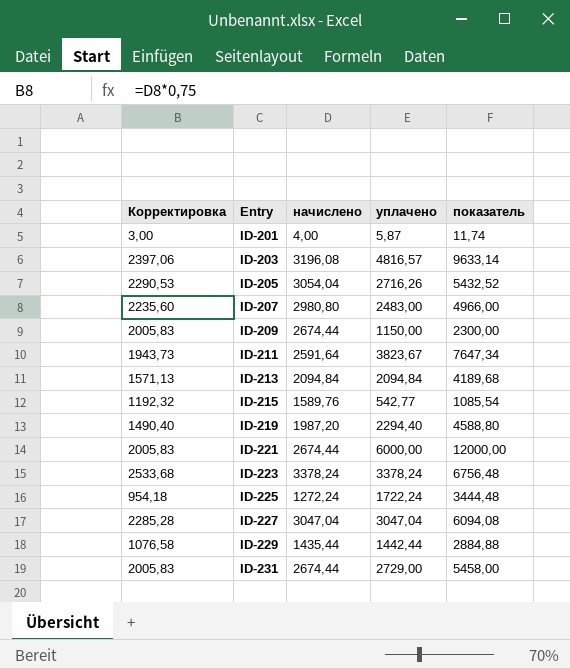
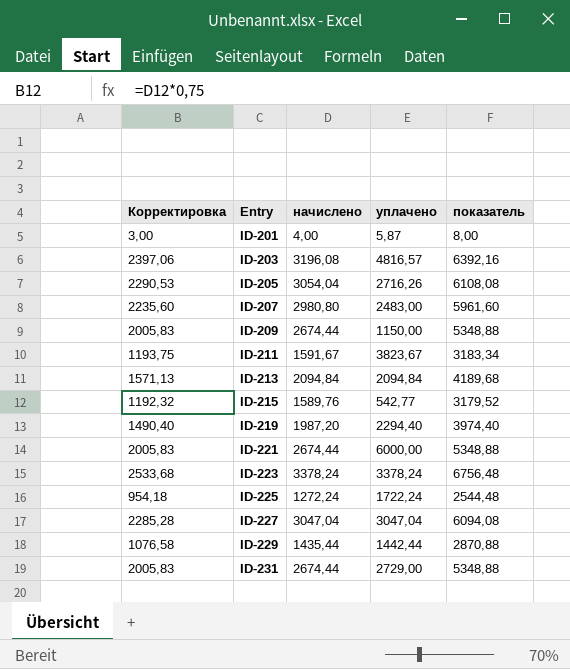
column показатель | formula: [уплачено] * 2 -> [начислено] * 2
ID-211 | Корректировка: 1943,73 -> 1193,75
ID-211 | начислено: 2591,64 -> 1591,67

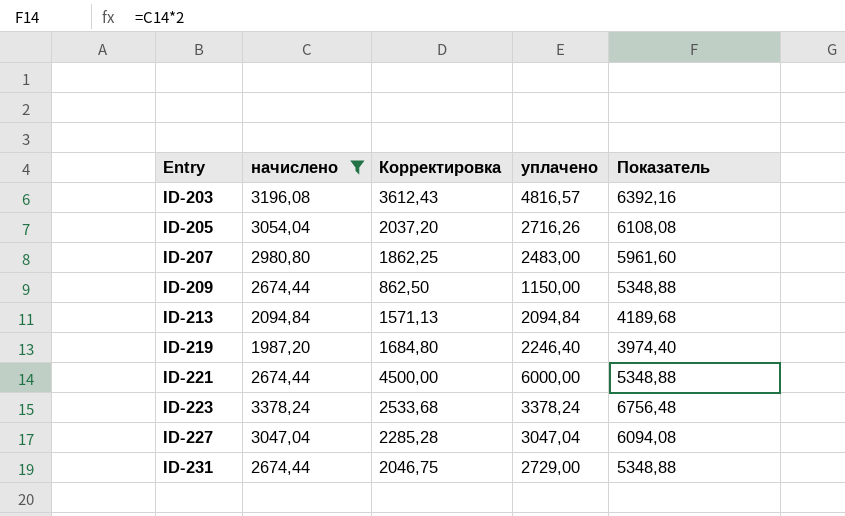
filter: none -> начислено >= 1987,20
column Корректировка | formula: [начислено] * 0,75 -> [уплачено] * 0,75
column Корректировка | position: 1 -> 3
column name: показатель -> Показатель
ID-219 | уплачено: 2294,40 -> 2246,40

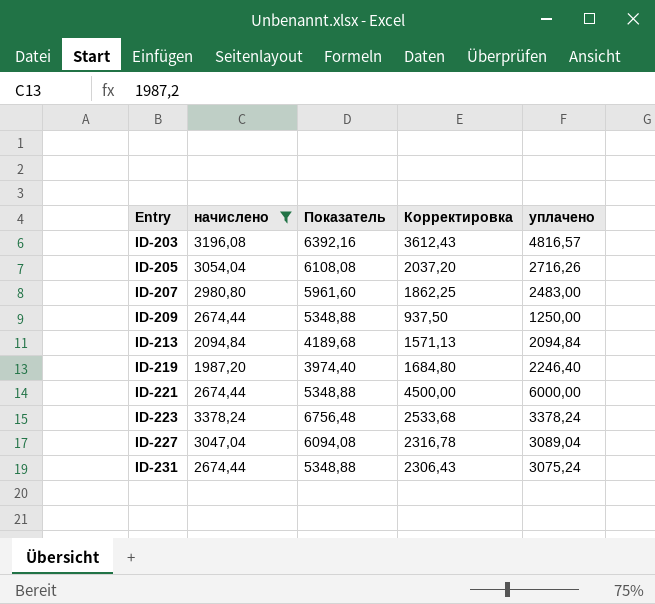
column Показатель | position: 5 -> 3
ID-209 | Корректировка: 862,50 -> 937,50
ID-209 | уплачено: 1150,00 -> 1250,00
ID-227 | Корректировка: 2285,28 -> 2316,78
ID-227 | уплачено: 3047,04 -> 3089,04
ID-231 | Корректировка: 2046,75 -> 2306,43
ID-231 | уплачено: 2729,00 -> 3075,24

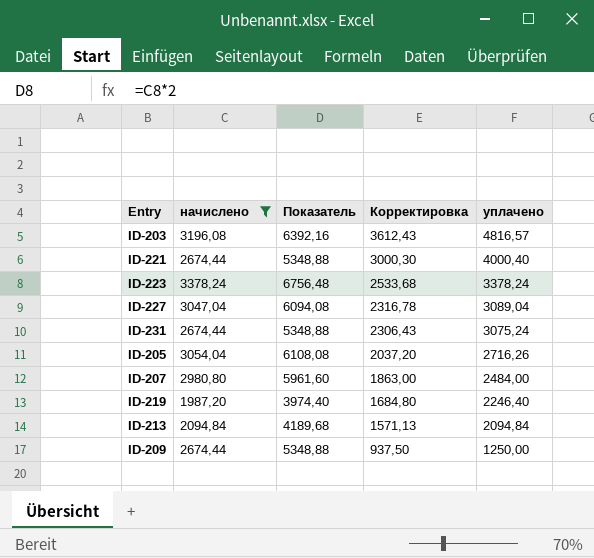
row order: Entry ascending -> Корректировка descending
ID-221 | Корректировка: 4500,00 -> 3000,30
ID-221 | уплачено: 6000,00 -> 4000,40
ID-207 | Корректировка: 1862,25 -> 1863,00
ID-207 | уплачено: 2483,00 -> 2484,00

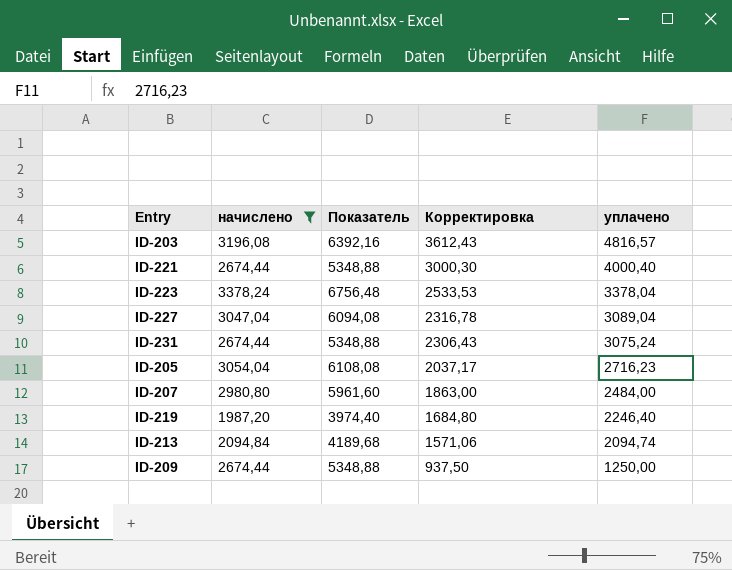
ID-223 | Корректировка: 2533,68 -> 2533,53
ID-223 | уплачено: 3378,24 -> 3378,04
ID-205 | Корректировка: 2037,20 -> 2037,17
ID-205 | уплачено: 2716,26 -> 2716,23
ID-213 | Корректировка: 1571,13 -> 1571,06
ID-213 | уплачено: 2094,84 -> 2094,74

